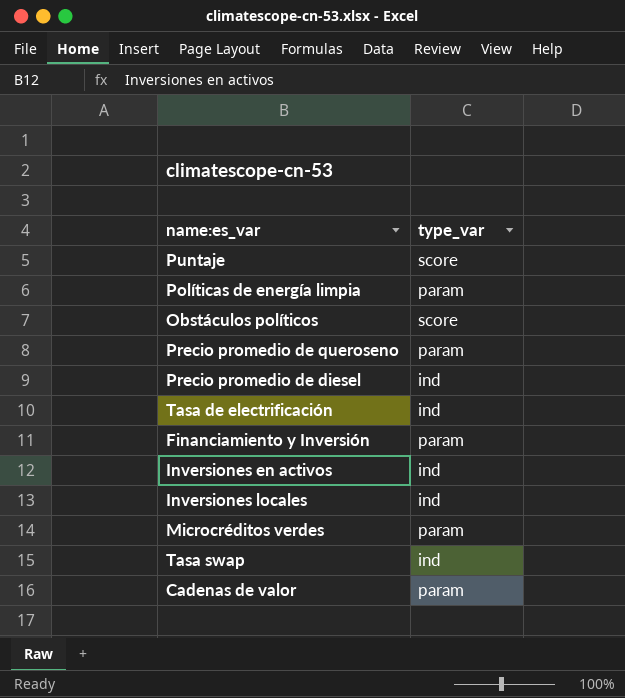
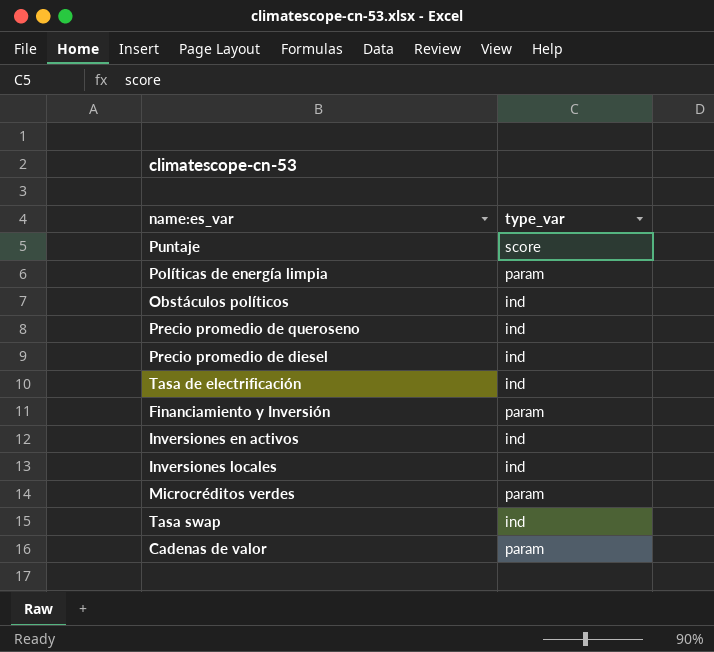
Obstáculos políticos | type_var: score -> ind
Precio promedio de queroseno | type_var: param -> ind

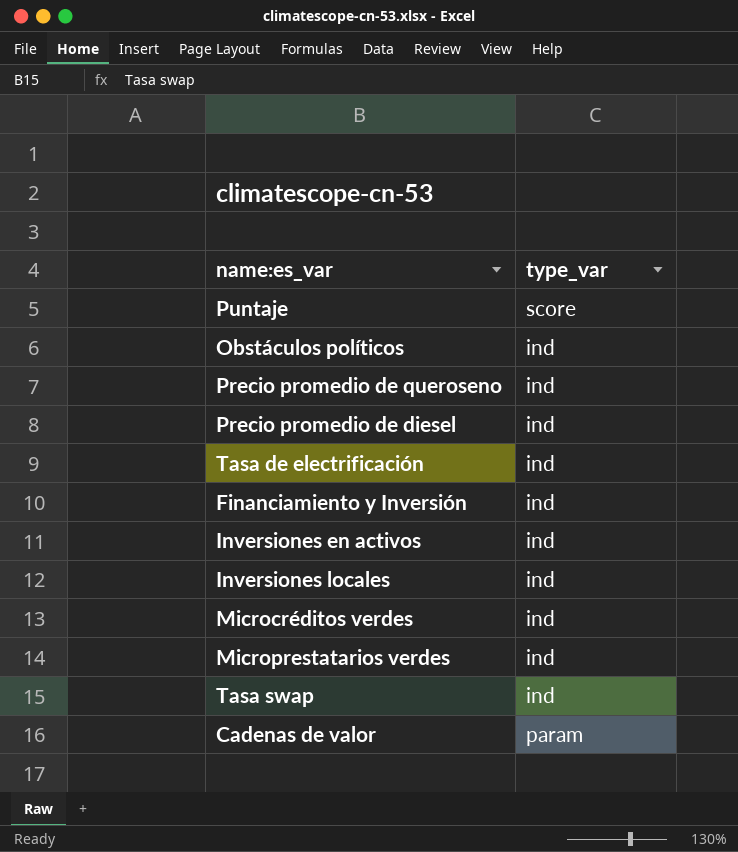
row Políticas de energía limpia: param -> none
Financiamiento y Inversión | type_var: param -> ind
Microcréditos verdes | type_var: param -> ind
row Microprestatarios verdes: none -> ind

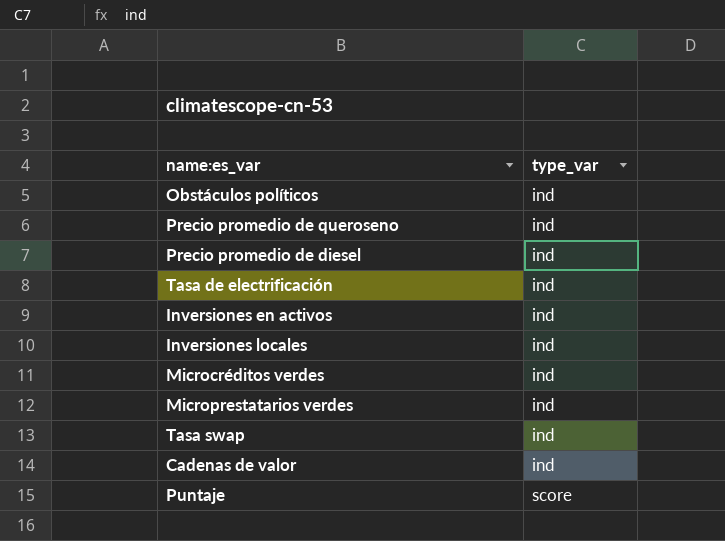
row order: none -> type_var ascending
row Financiamiento y Inversión: ind -> none
Cadenas de valor | type_var: param -> ind

